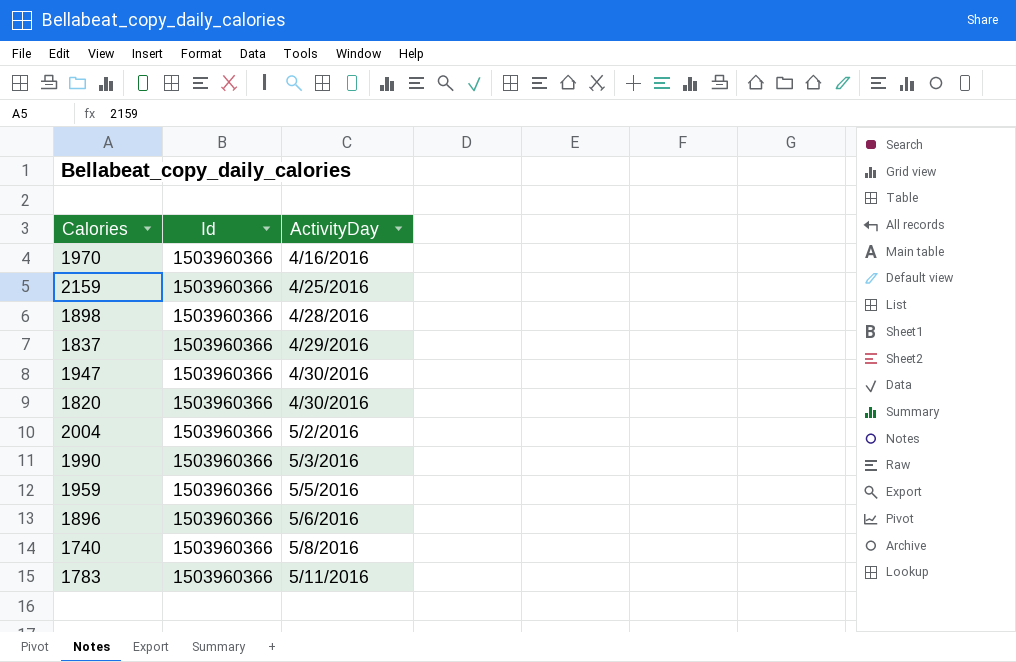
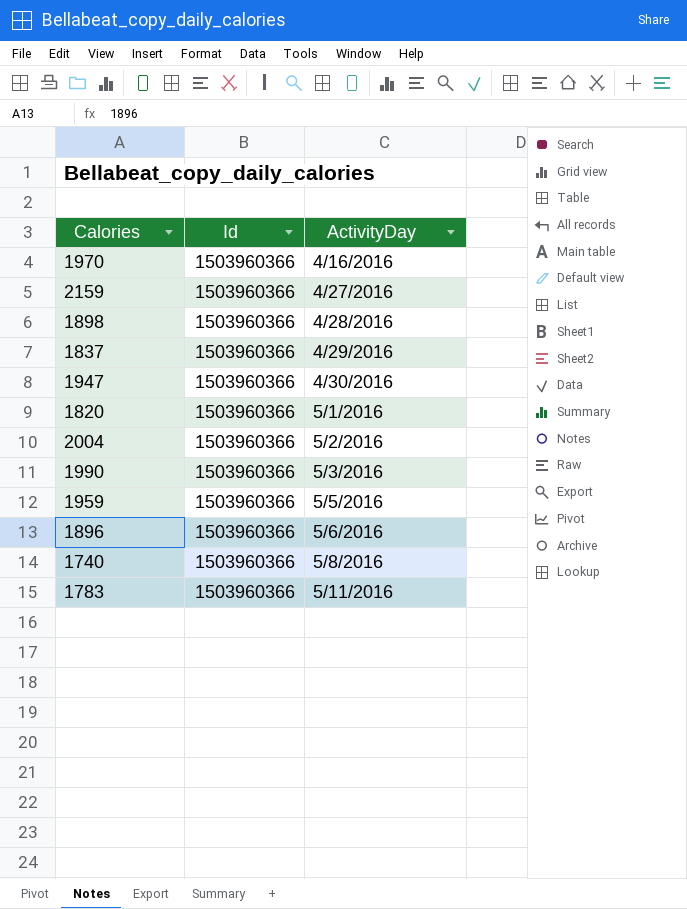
2159 | ActivityDay: 4/25/2016 -> 4/27/2016
1820 | ActivityDay: 4/30/2016 -> 5/1/2016

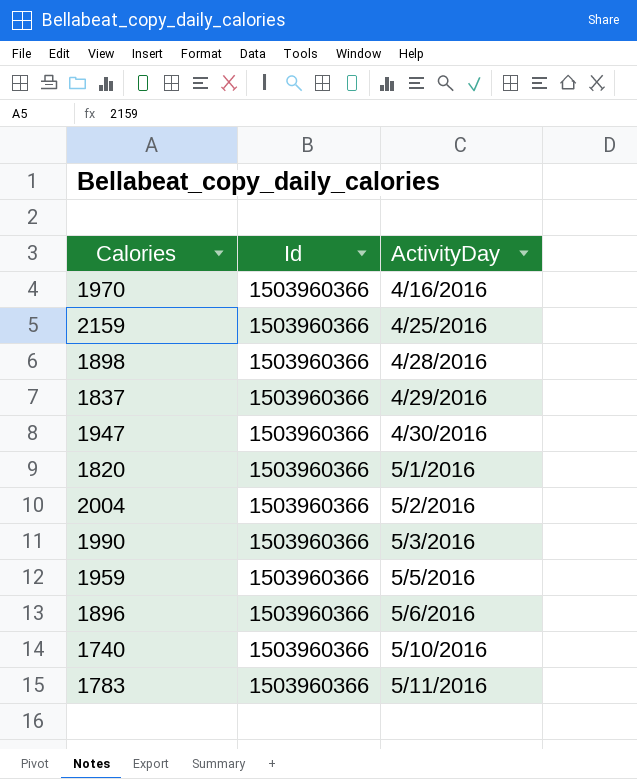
2159 | ActivityDay: 4/27/2016 -> 4/25/2016
1740 | ActivityDay: 5/8/2016 -> 5/10/2016

